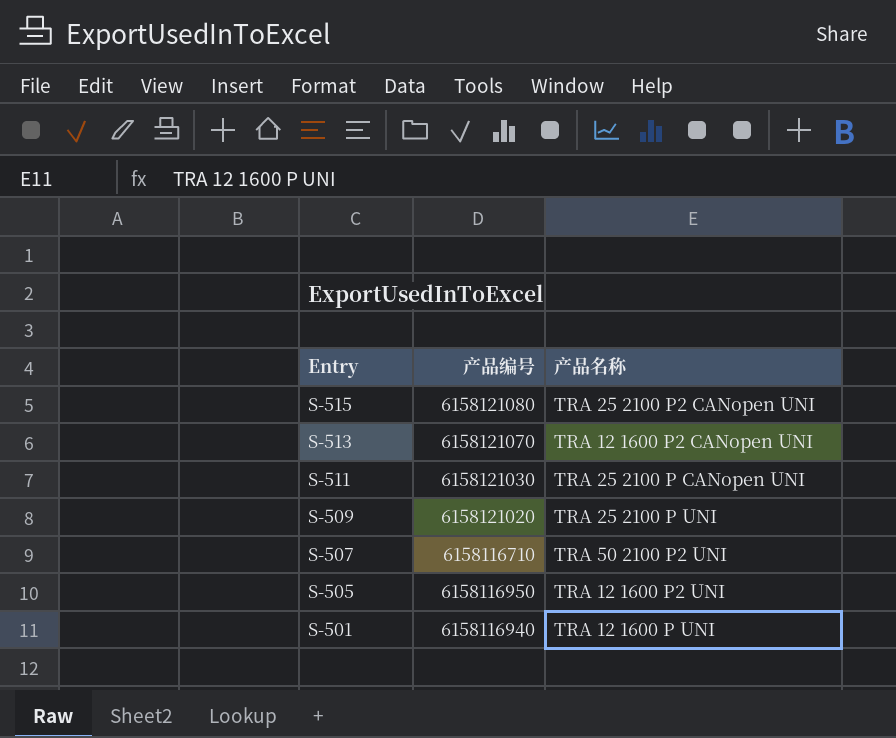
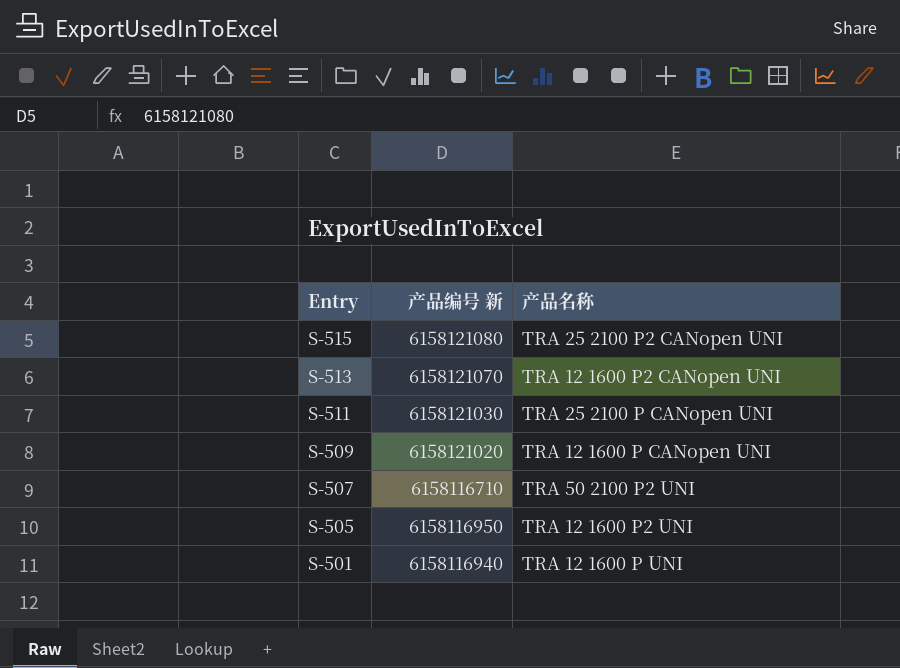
column name: 产品编号 -> 产品编号 新
S-509 | 产品名称: TRA 25 2100 P UNI -> TRA 12 1600 P CANopen UNI

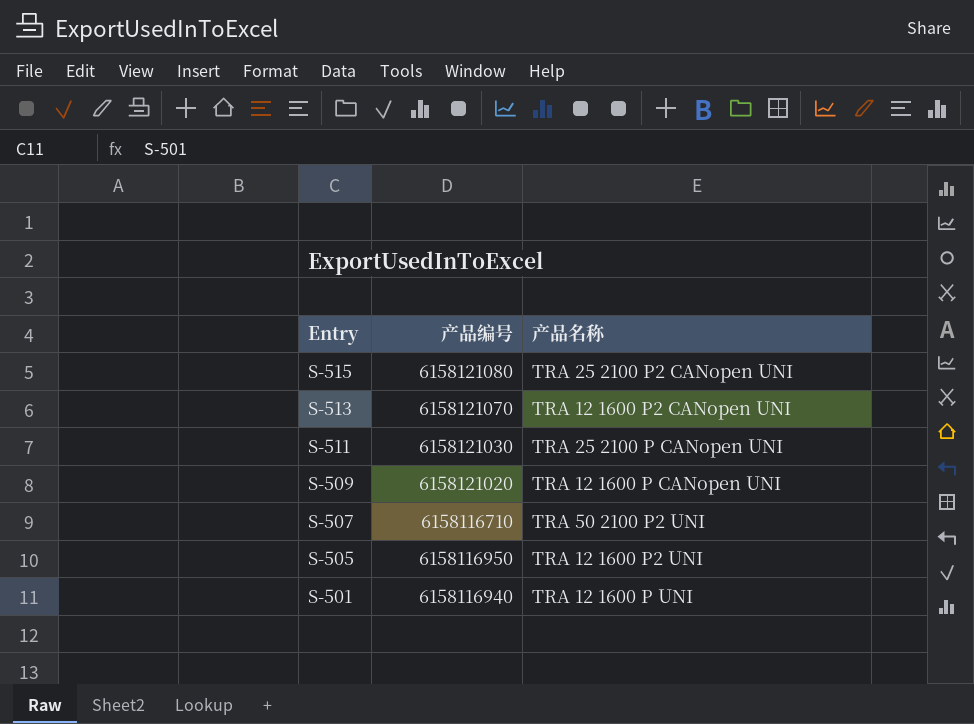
column name: 产品编号 新 -> 产品编号

